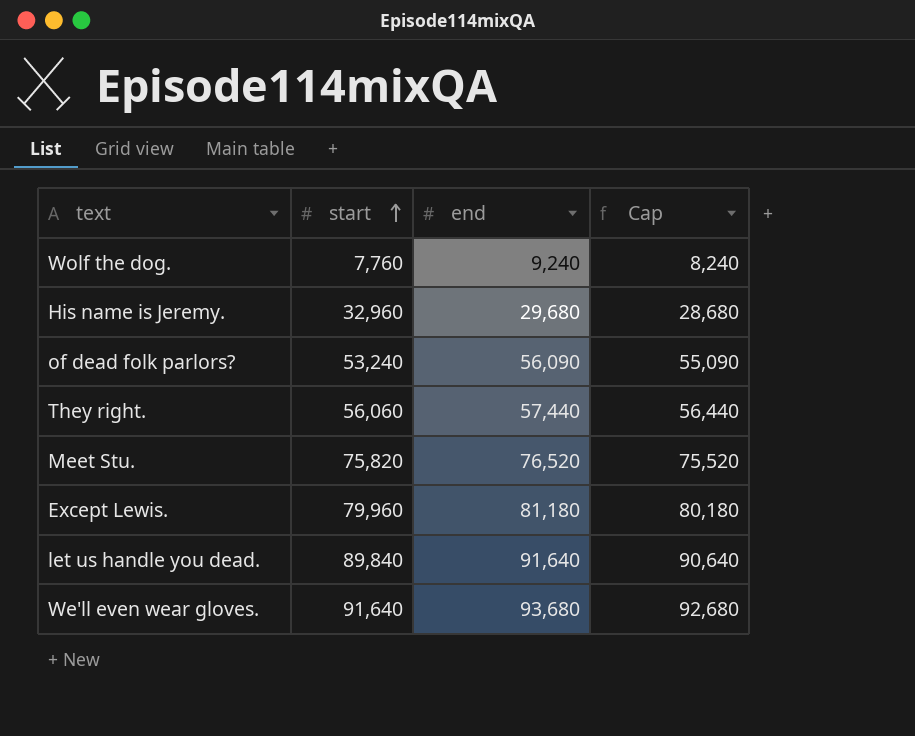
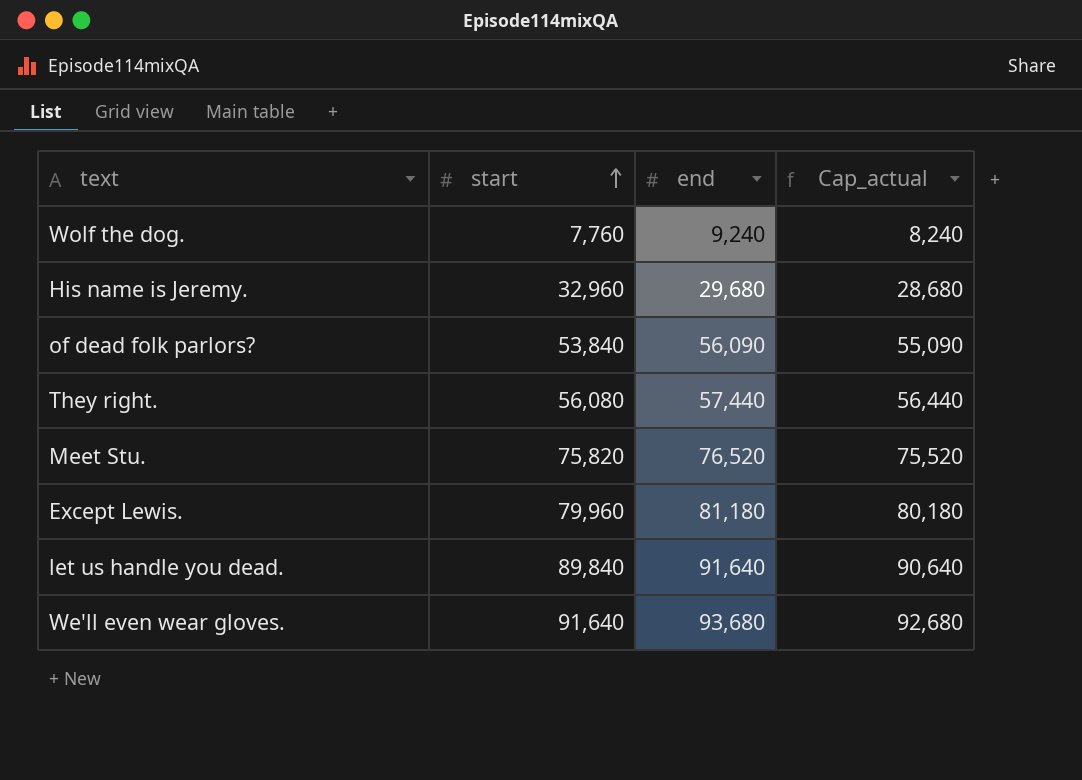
column name: Cap -> Cap_actual
of dead folk parlors? | start: 53,240 -> 53,840
They right. | start: 56,060 -> 56,080

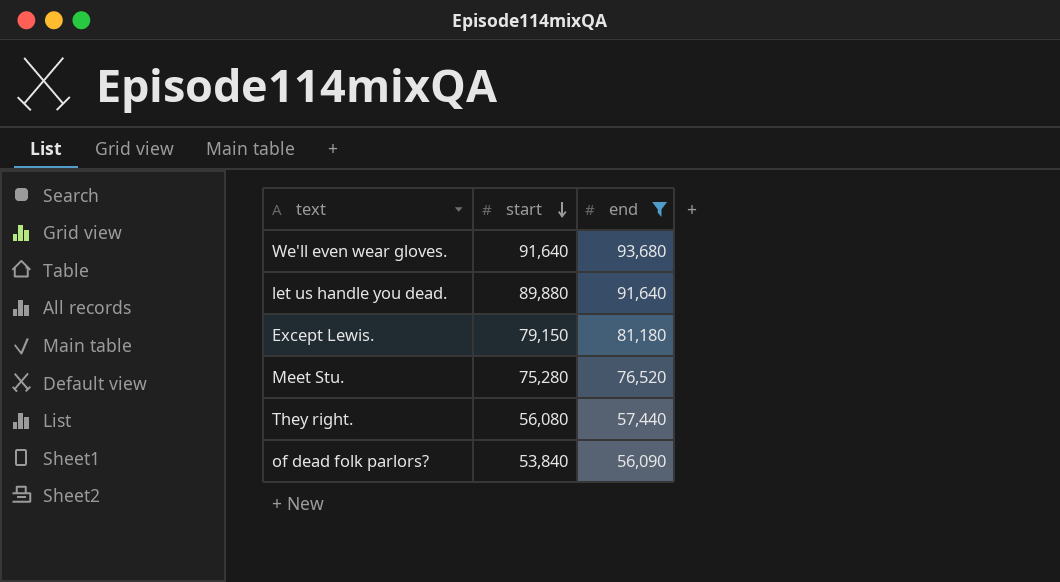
filter: none -> end >= 56,090
row order: start ascending -> start descending
column Cap_actual | formula: [end] - 1000 -> none
let us handle you dead. | start: 89,840 -> 89,880
Except Lewis. | start: 79,960 -> 79,150
Meet Stu. | start: 75,820 -> 75,280

